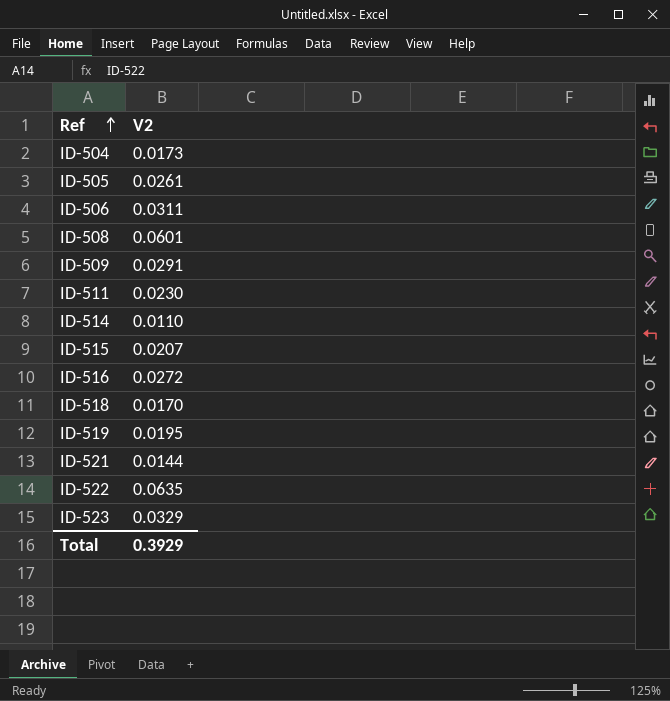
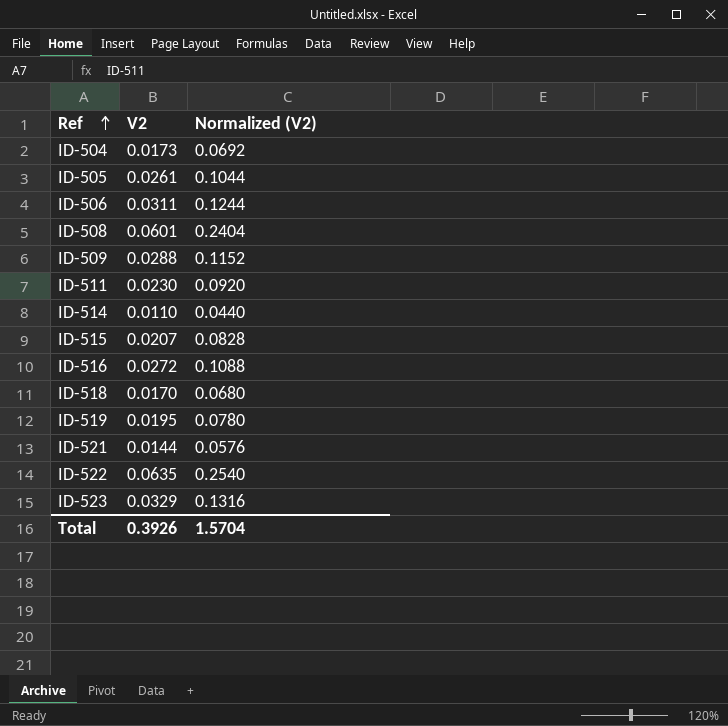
column Normalized (V2) | formula: none -> [V2] * 4
ID-509 | V2: 0.0291 -> 0.0288
Total | V2: 0.3929 -> 0.3926

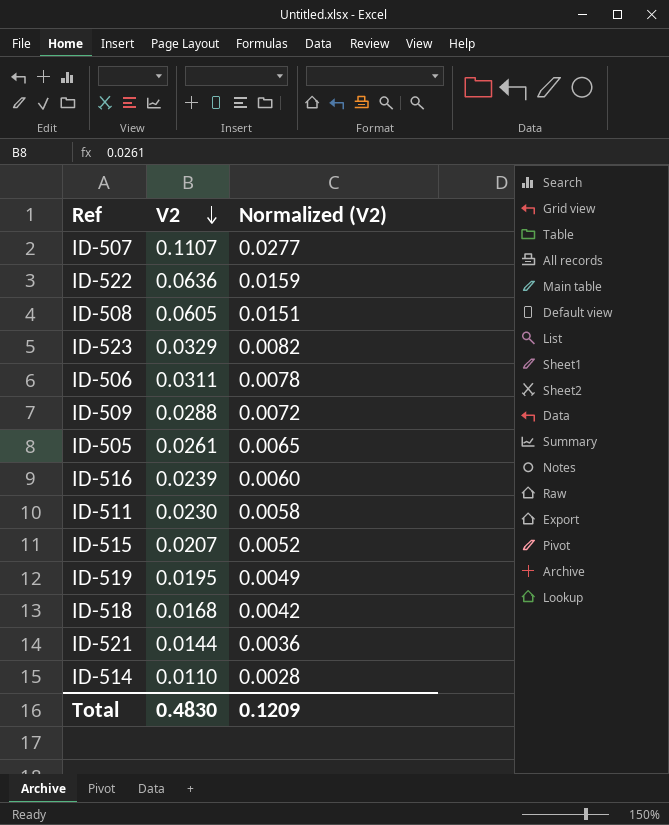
row order: Ref ascending -> V2 descending
column Normalized (V2) | formula: [V2] * 4 -> [V2] * 0.25
row ID-504: 0.0173 | 0.0692 -> none
row ID-507: none -> 0.1107 | 0.0277
ID-522 | V2: 0.0635 -> 0.0636
ID-508 | V2: 0.0601 -> 0.0605
ID-516 | V2: 0.0272 -> 0.0239
ID-518 | V2: 0.0170 -> 0.0168
Total | V2: 0.3926 -> 0.4830
Total | Normalized (V2): 1.5704 -> 0.1209

